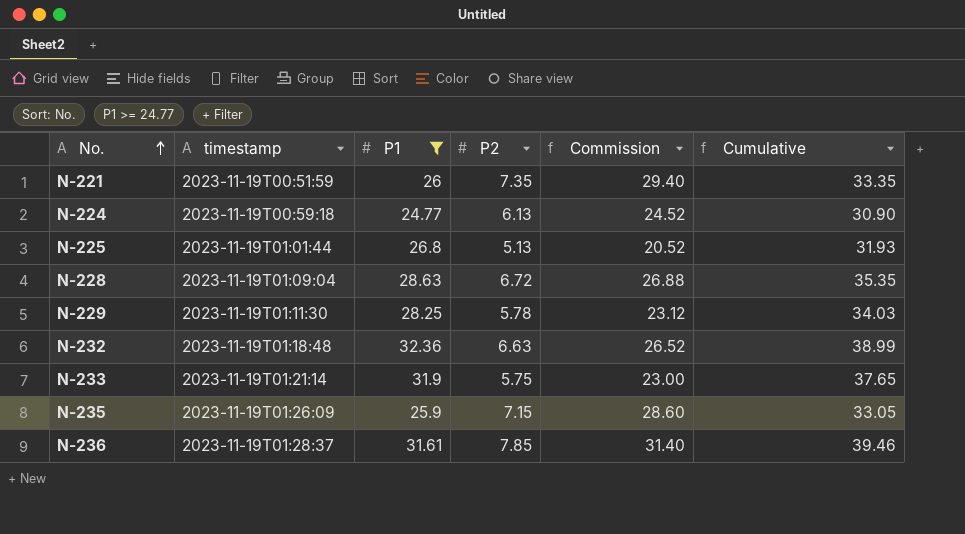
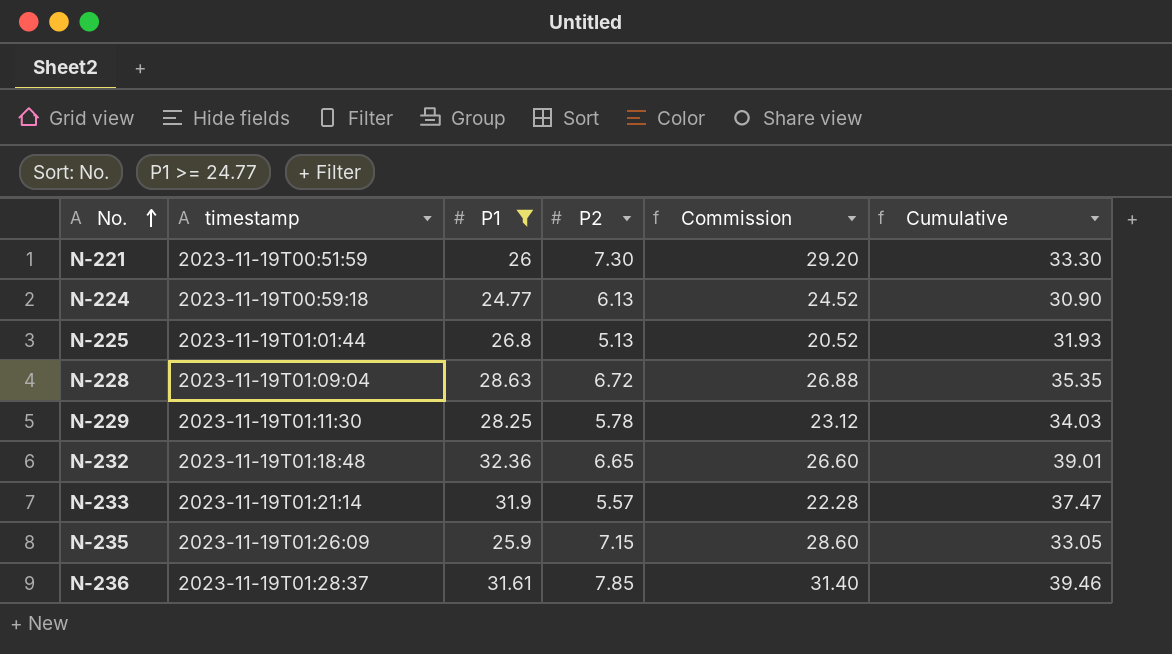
N-221 | P2: 7.35 -> 7.30
N-221 | Commission: 29.40 -> 29.20
N-221 | Cumulative: 33.35 -> 33.30
N-232 | P2: 6.63 -> 6.65
N-232 | Commission: 26.52 -> 26.60
N-232 | Cumulative: 38.99 -> 39.01
N-233 | P2: 5.75 -> 5.57
N-233 | Commission: 23.00 -> 22.28
N-233 | Cumulative: 37.65 -> 37.47

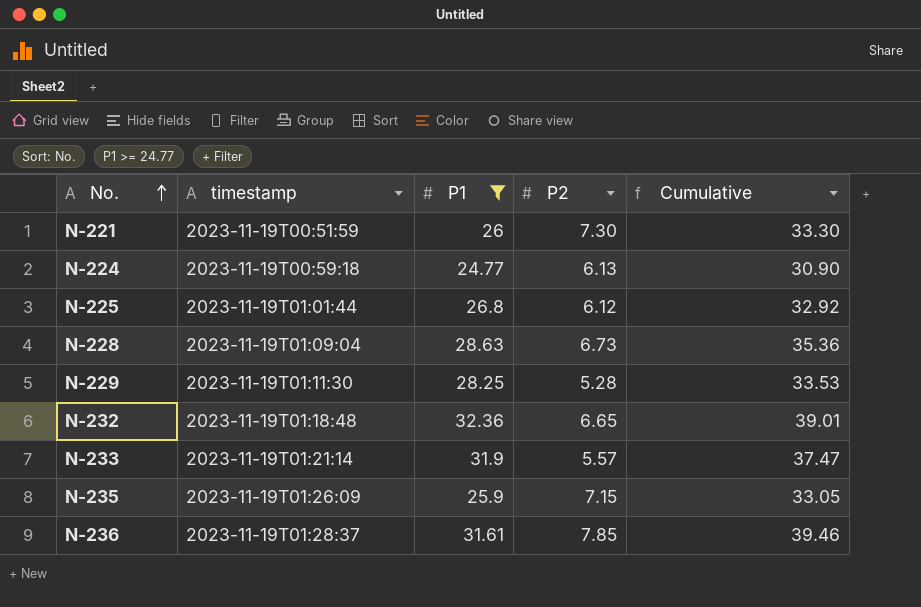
column Commission | formula: [P2] * 4 -> none
N-225 | P2: 5.13 -> 6.12
N-225 | Cumulative: 31.93 -> 32.92
N-228 | P2: 6.72 -> 6.73
N-228 | Cumulative: 35.35 -> 35.36
N-229 | P2: 5.78 -> 5.28
N-229 | Cumulative: 34.03 -> 33.53

